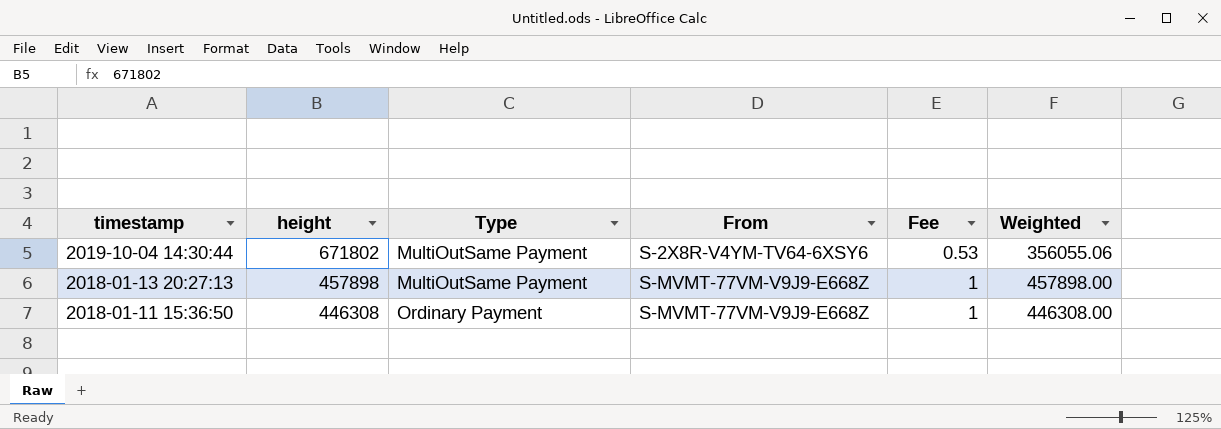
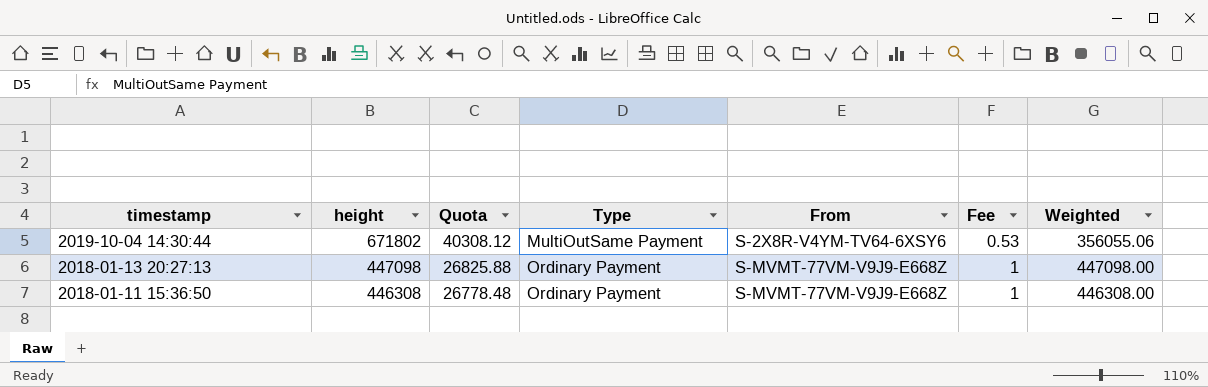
column Quota | formula: none -> [height] * 0.06
2018-01-13 20:27:13 | height: 457898 -> 447098
2018-01-13 20:27:13 | Type: MultiOutSame Payment -> Ordinary Payment
2018-01-13 20:27:13 | Weighted: 457898.00 -> 447098.00

